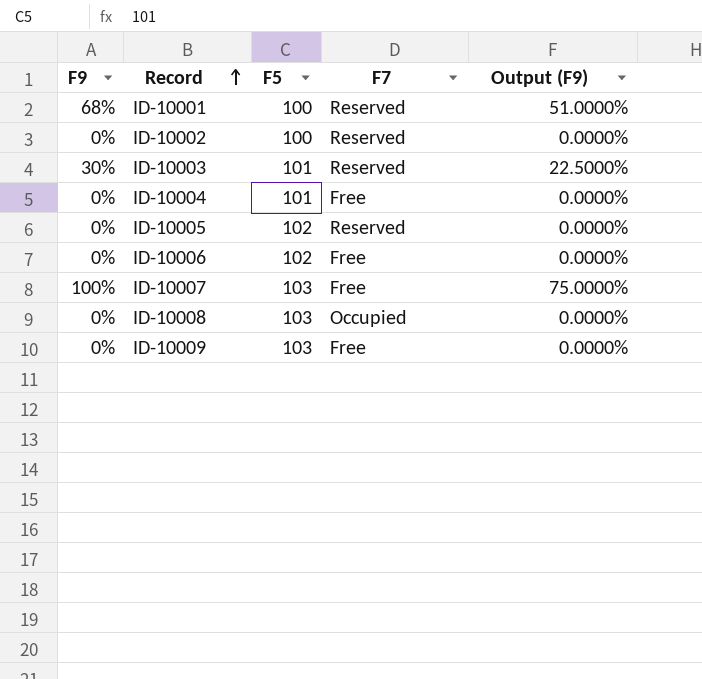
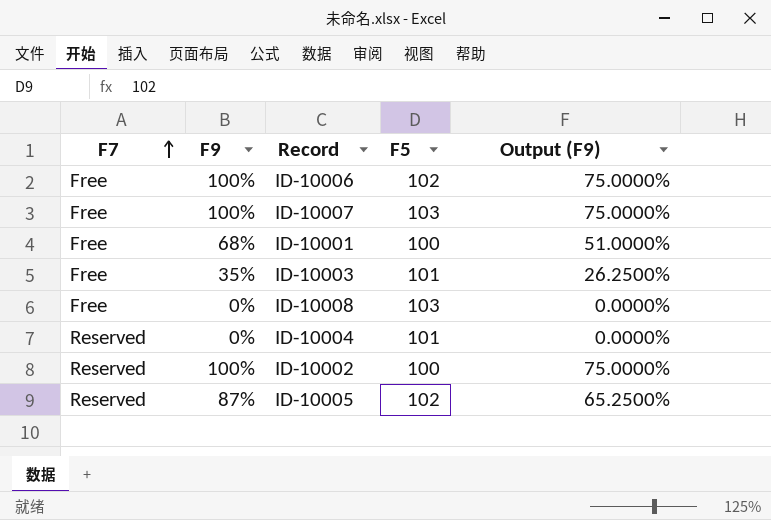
row order: Record ascending -> F7 ascending
column F7 | position: 4 -> 1
row ID-10009: 0% | 103 | Free | 0.0000% -> none
ID-10006 | F9: 0% -> 100%
ID-10006 | Output (F9): 0.0000% -> 75.0000%
ID-10001 | F7: Reserved -> Free
ID-10003 | F7: Reserved -> Free
ID-10003 | F9: 30% -> 35%
ID-10003 | Output (F9): 22.5000% -> 26.2500%
ID-10008 | F7: Occupied -> Free
ID-10004 | F7: Free -> Reserved
ID-10002 | F9: 0% -> 100%
ID-10002 | Output (F9): 0.0000% -> 75.0000%
ID-10005 | F9: 0% -> 87%
ID-10005 | Output (F9): 0.0000% -> 65.2500%

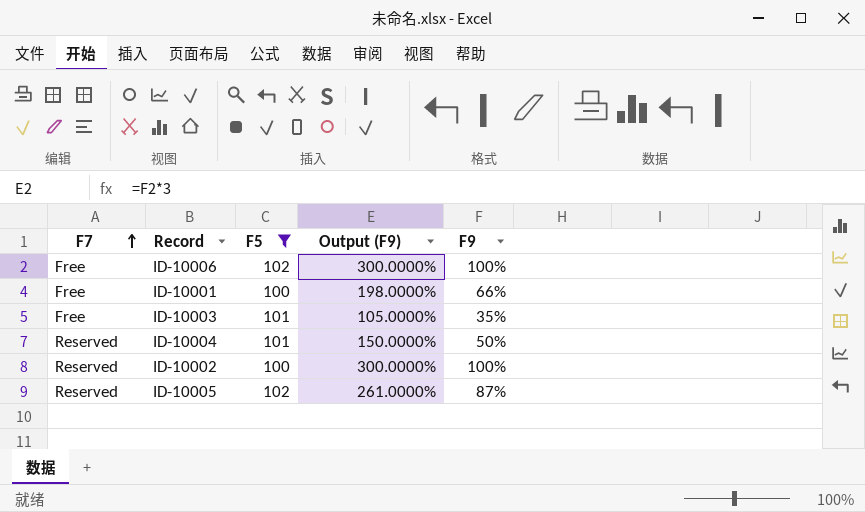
filter: none -> F5 != 103
column Output (F9) | formula: [F9] * 0.75 -> [F9] * 3
column F9 | position: 2 -> 5
ID-10001 | F9: 68% -> 66%
ID-10004 | F9: 0% -> 50%

